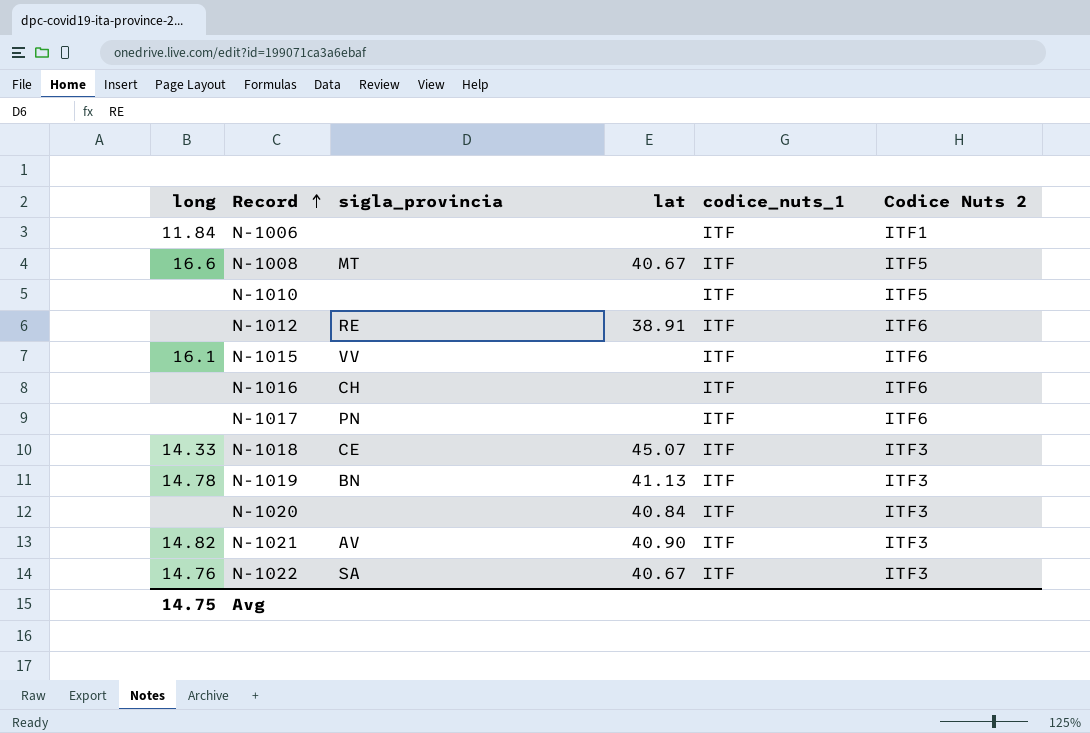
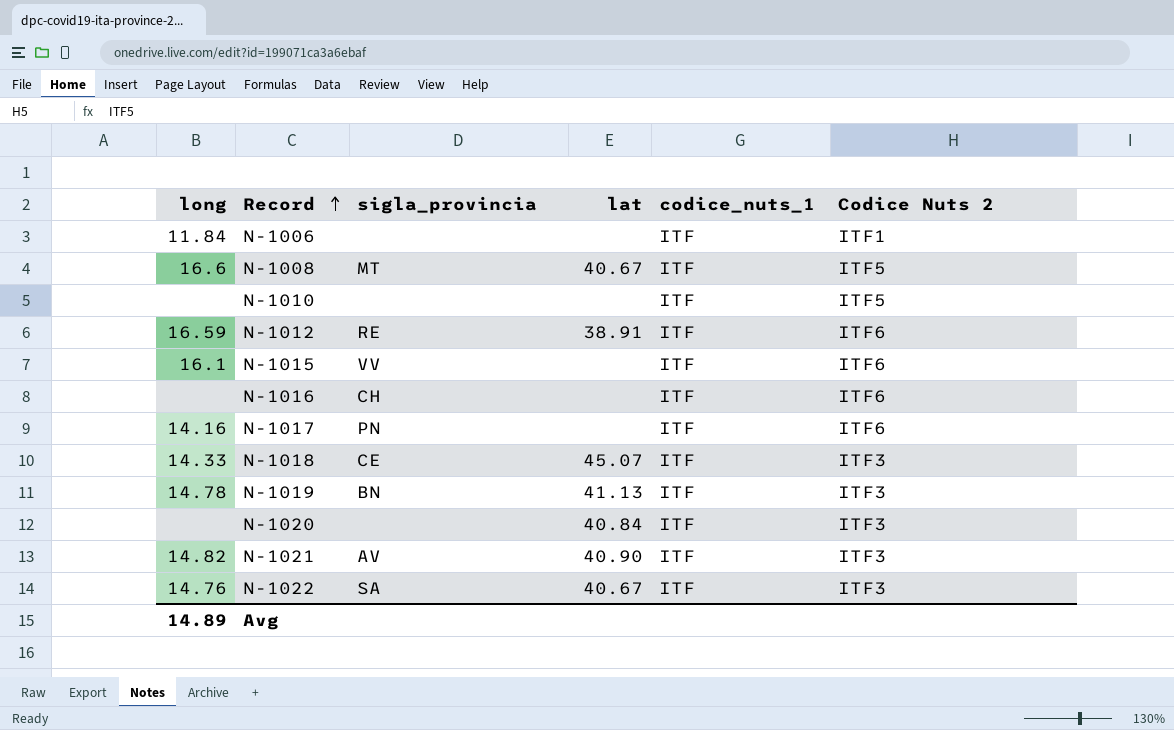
N-1012 | long: none -> 16.59
N-1017 | long: none -> 14.16
Avg | long: 14.75 -> 14.89

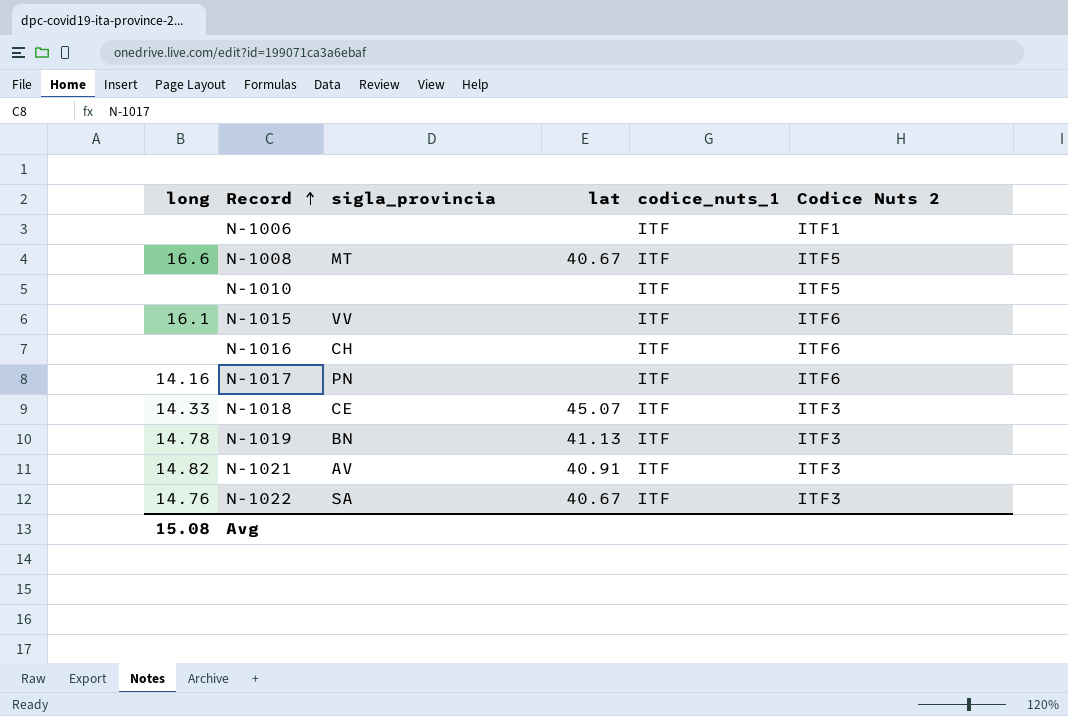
row N-1012: 16.59 | RE | 38.91 | ITF | ITF6 -> none
row N-1020: none | none | 40.84 | ITF | ITF3 -> none
N-1006 | long: 11.84 -> none
N-1021 | lat: 40.90 -> 40.91
Avg | long: 14.89 -> 15.08

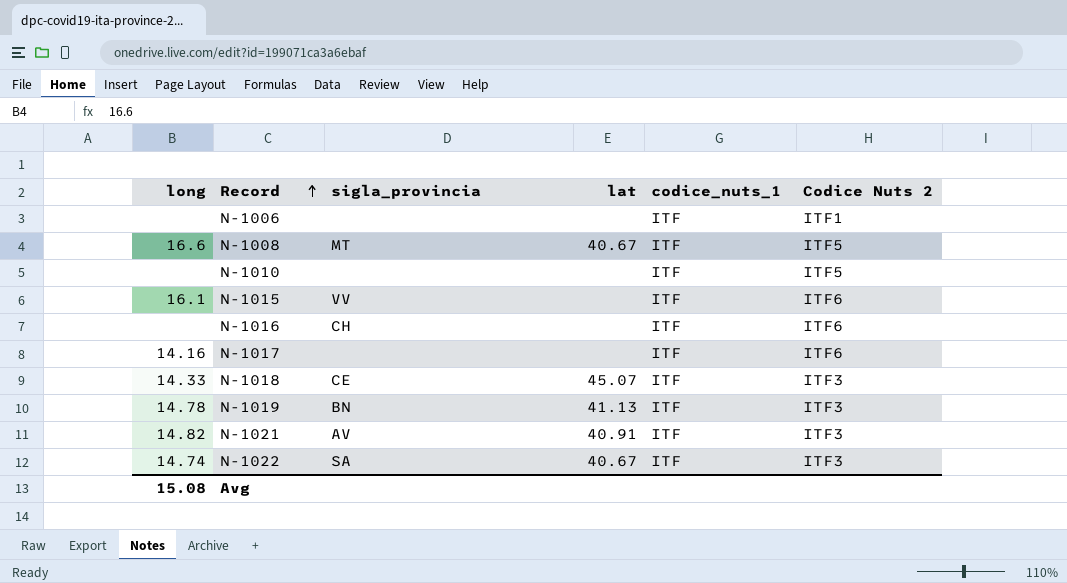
N-1017 | sigla_provincia: PN -> none
N-1022 | long: 14.76 -> 14.74

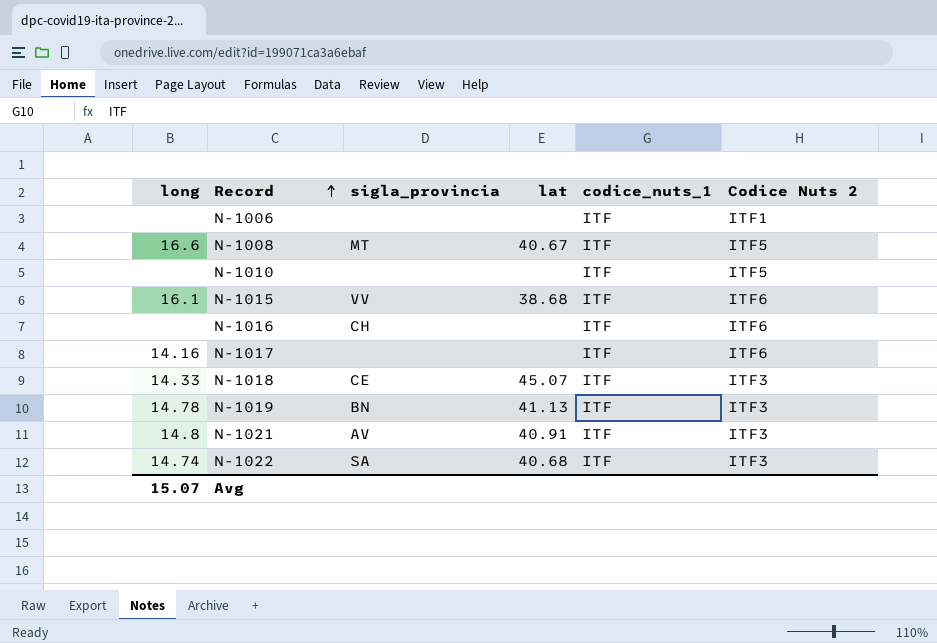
N-1015 | lat: none -> 38.68
N-1021 | long: 14.82 -> 14.8
N-1022 | lat: 40.67 -> 40.68
Avg | long: 15.08 -> 15.07

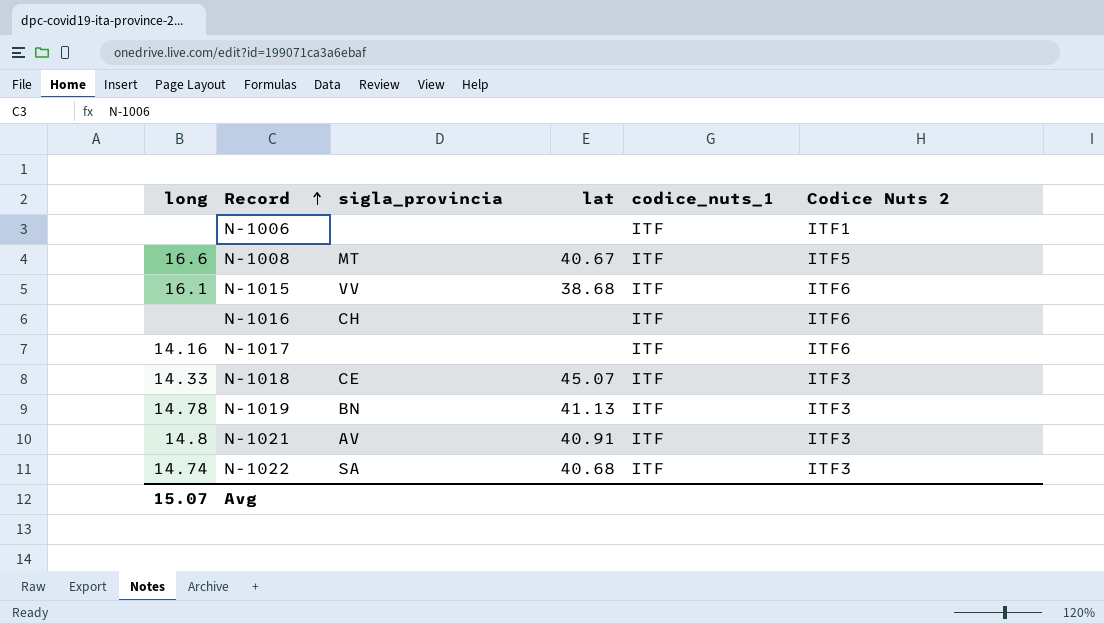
row N-1010: none | none | none | ITF | ITF5 -> none

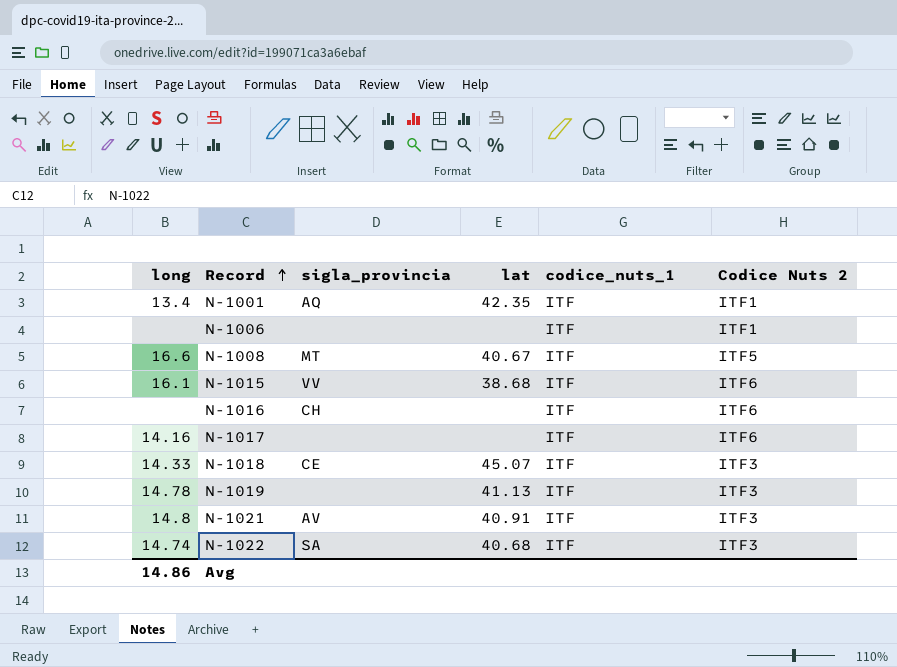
row N-1001: none -> 13.4 | AQ | 42.35 | ITF | ITF1
N-1019 | sigla_provincia: BN -> none
Avg | long: 15.07 -> 14.86

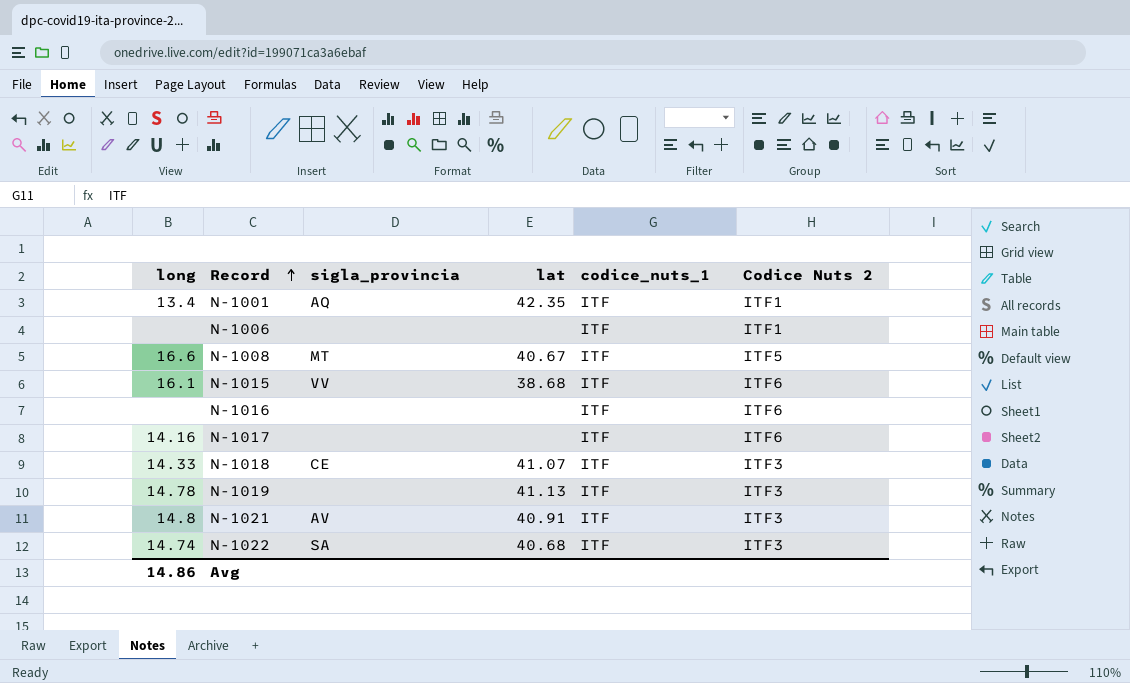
N-1016 | sigla_provincia: CH -> none
N-1018 | lat: 45.07 -> 41.07

